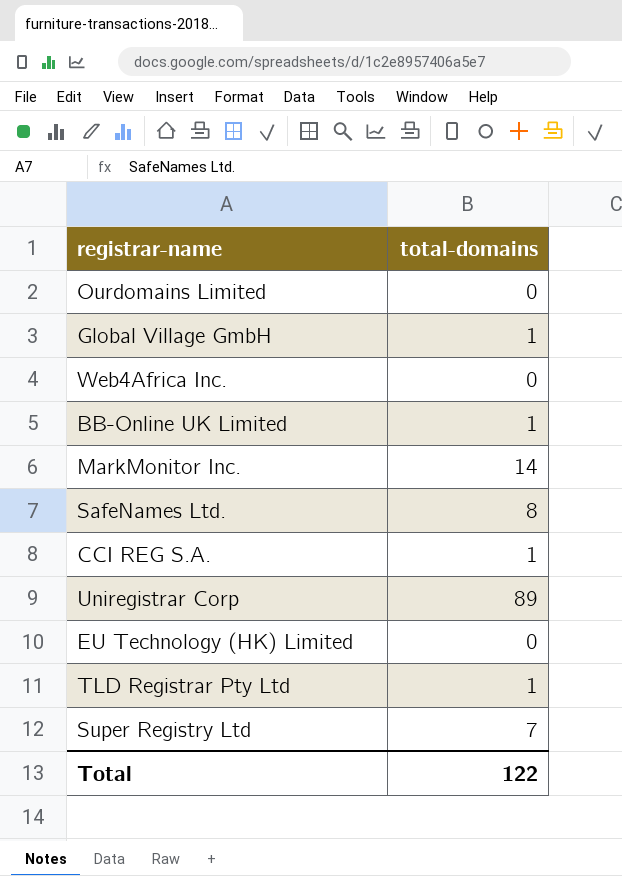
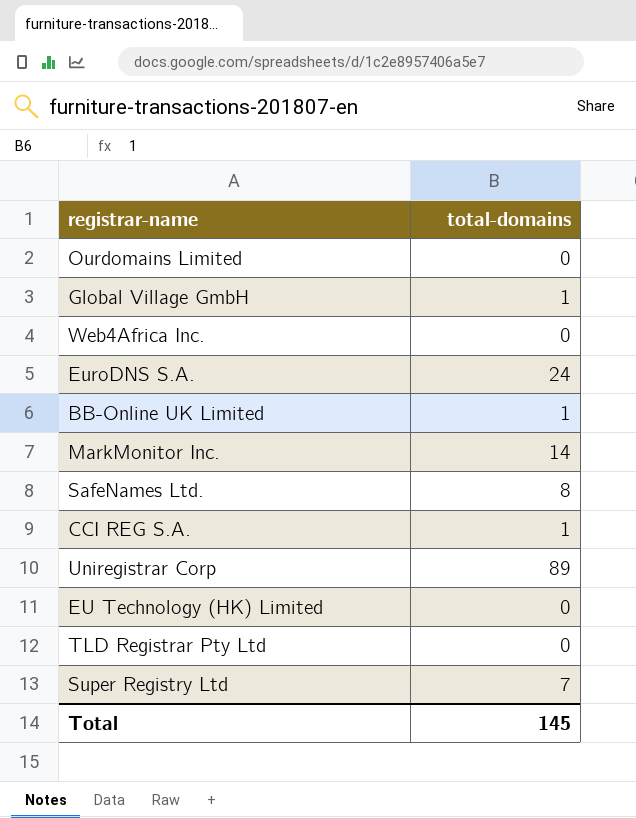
row EuroDNS S.A.: none -> 24
TLD Registrar Pty Ltd | total-domains: 1 -> 0
Total | total-domains: 122 -> 145

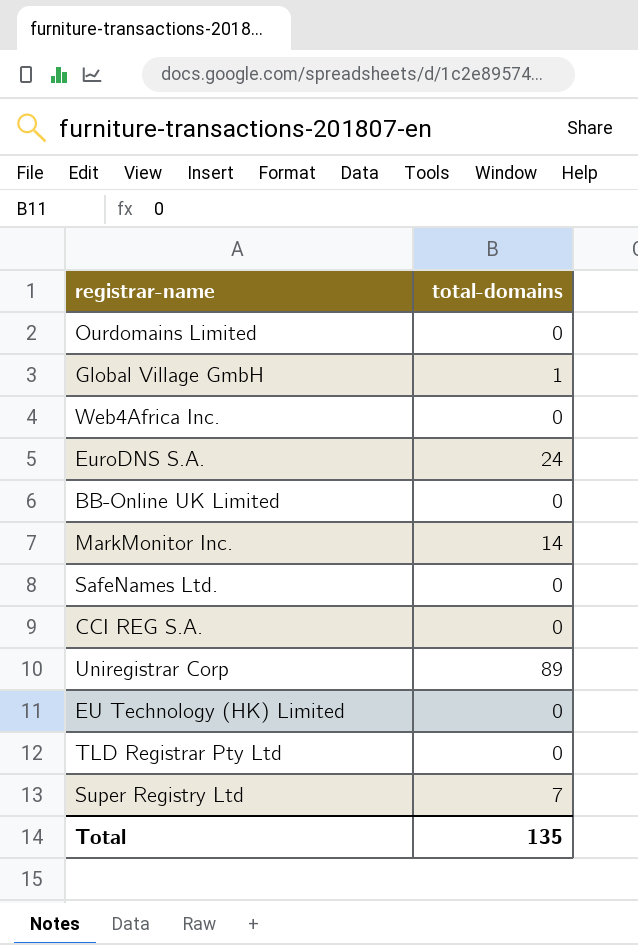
BB-Online UK Limited | total-domains: 1 -> 0
SafeNames Ltd. | total-domains: 8 -> 0
CCI REG S.A. | total-domains: 1 -> 0
Total | total-domains: 145 -> 135

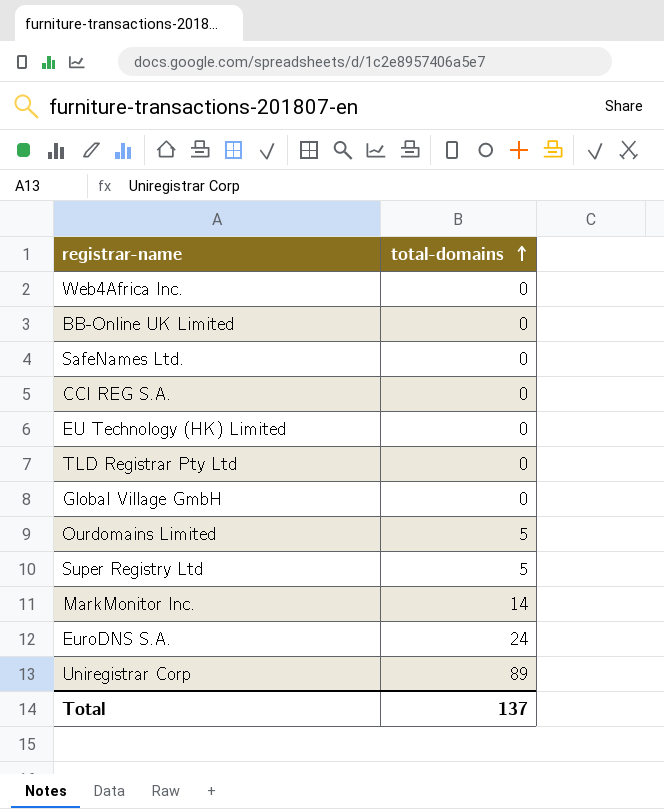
row order: none -> total-domains ascending
Global Village GmbH | total-domains: 1 -> 0
Ourdomains Limited | total-domains: 0 -> 5
Super Registry Ltd | total-domains: 7 -> 5
Total | total-domains: 135 -> 137

